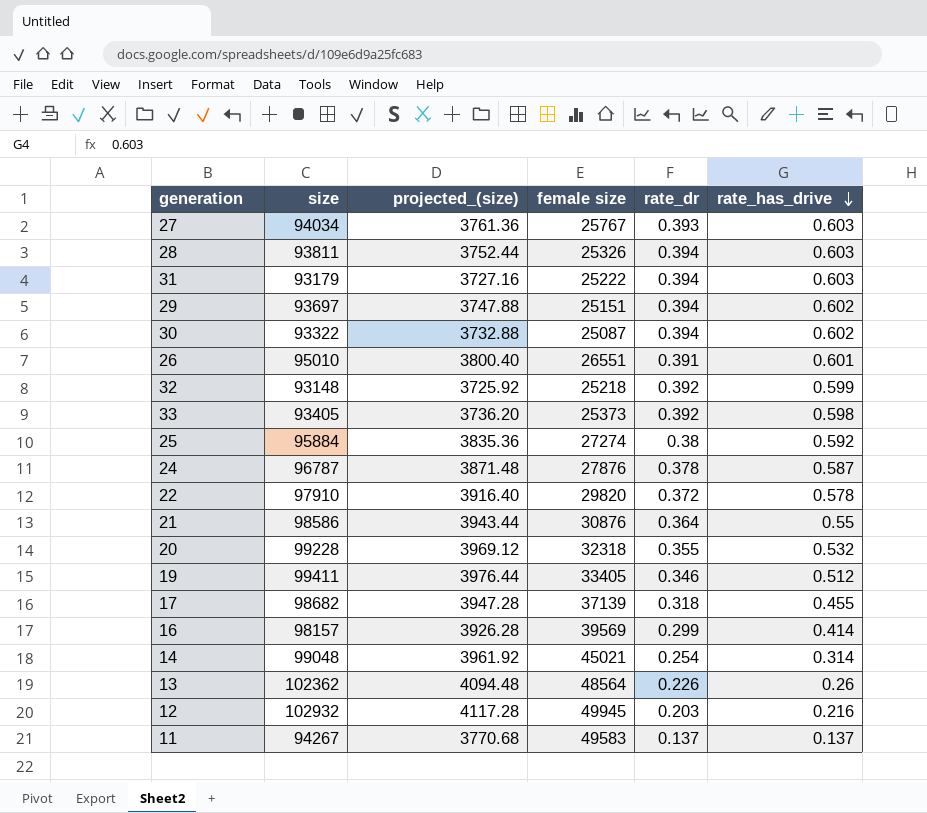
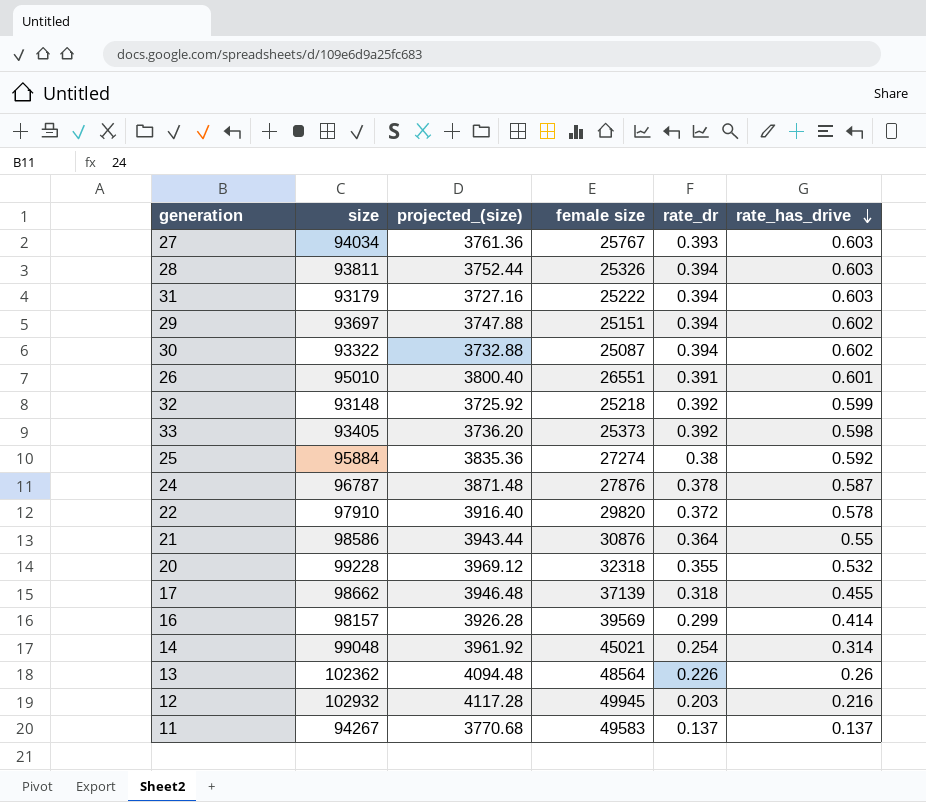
row 19: 99411 | 3976.44 | 33405 | 0.346 | 0.512 -> none
17 | size: 98682 -> 98662
17 | projected_(size): 3947.28 -> 3946.48

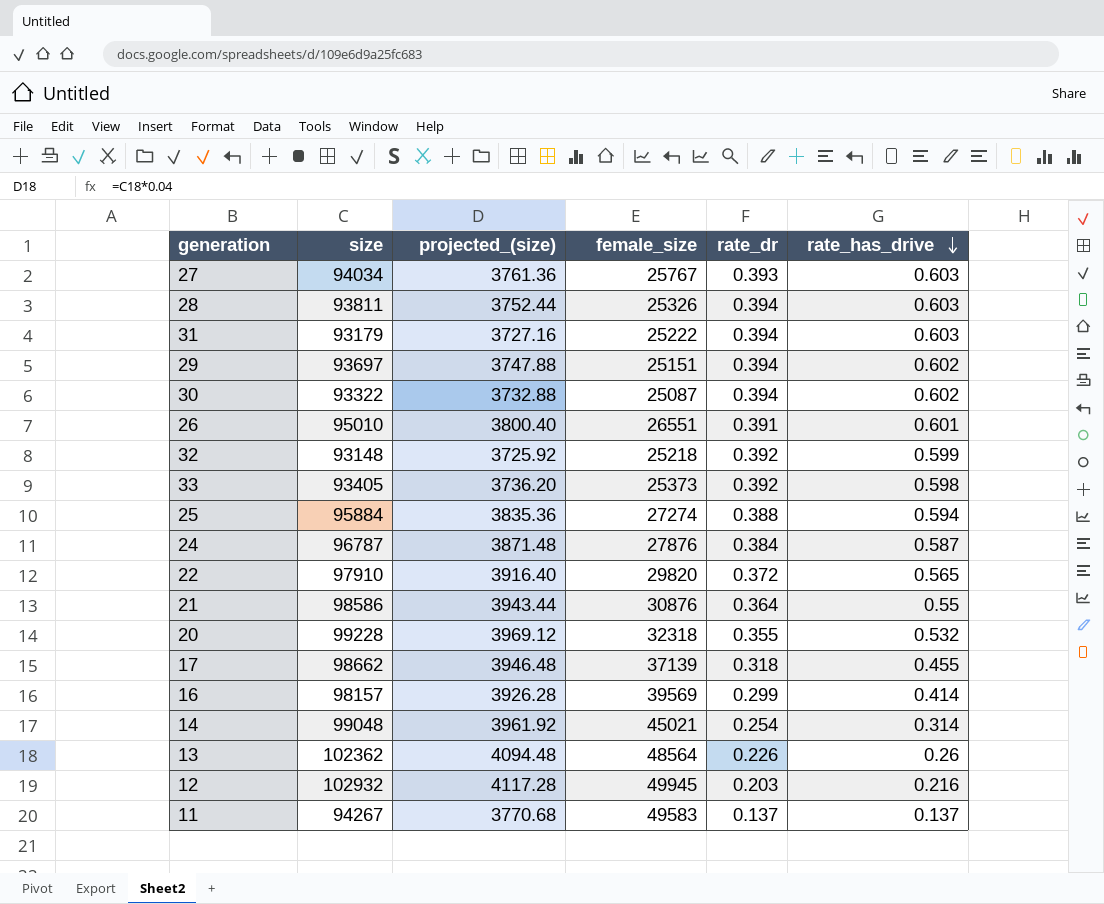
column name: female size -> female_size
25 | rate_dr: 0.38 -> 0.388
25 | rate_has_drive: 0.592 -> 0.594
24 | rate_dr: 0.378 -> 0.384
22 | rate_has_drive: 0.578 -> 0.565

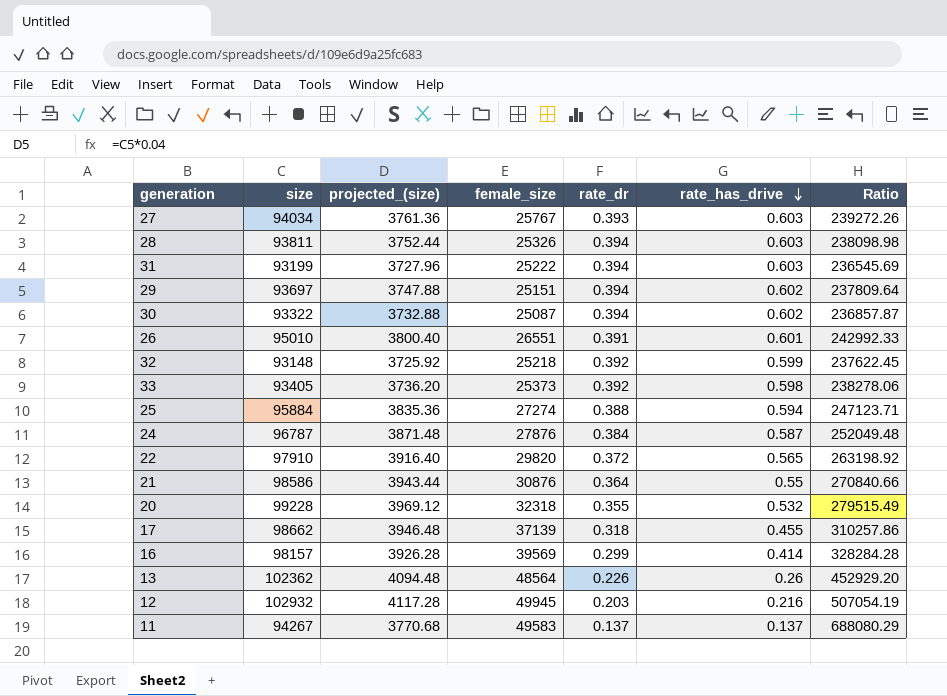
column Ratio | formula: none -> [size] / [rate_dr]
row 14: 99048 | 3961.92 | 45021 | 0.254 | 0.314 -> none
31 | size: 93179 -> 93199
31 | projected_(size): 3727.16 -> 3727.96

